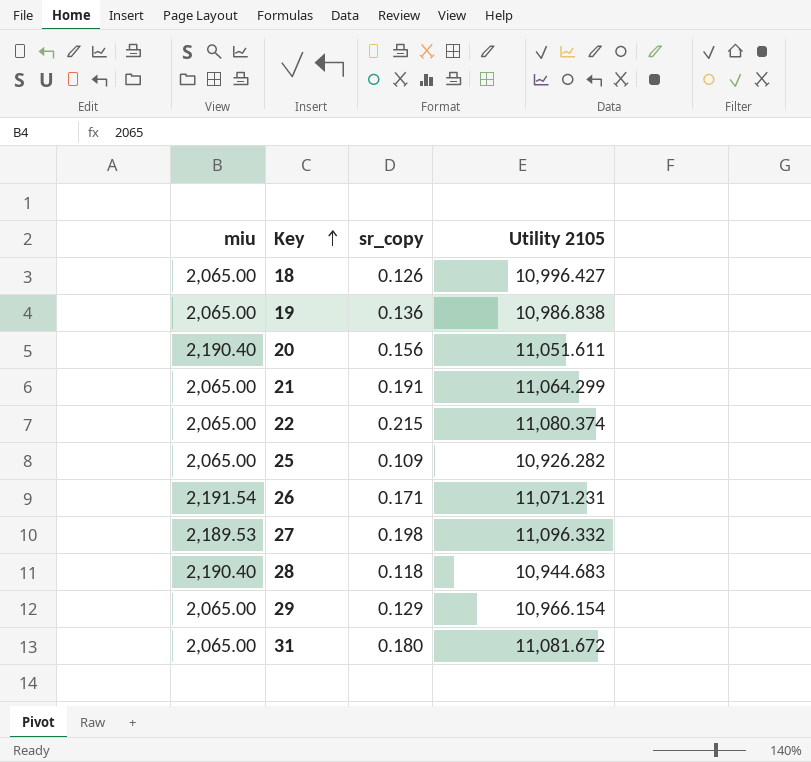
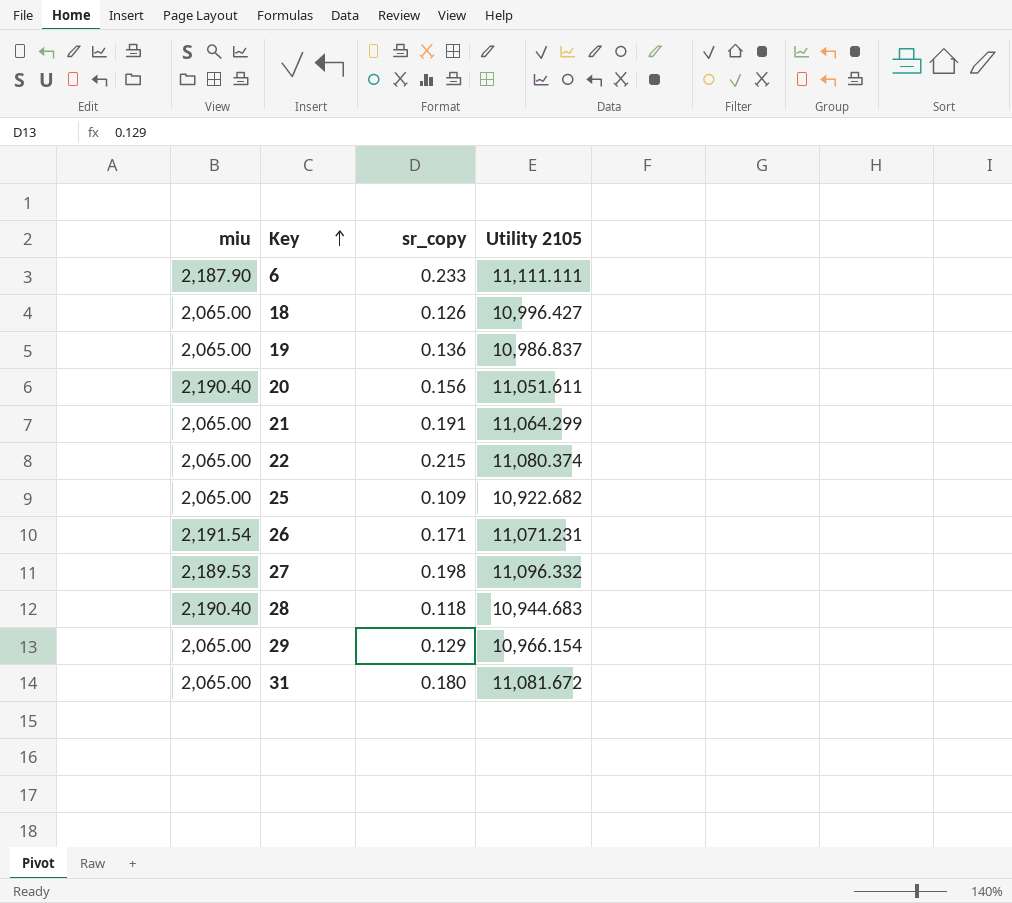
row 6: none -> 2,187.90 | 0.233 | 11,111.111
19 | Utility 2105: 10,986.838 -> 10,986.837
25 | Utility 2105: 10,926.282 -> 10,922.682

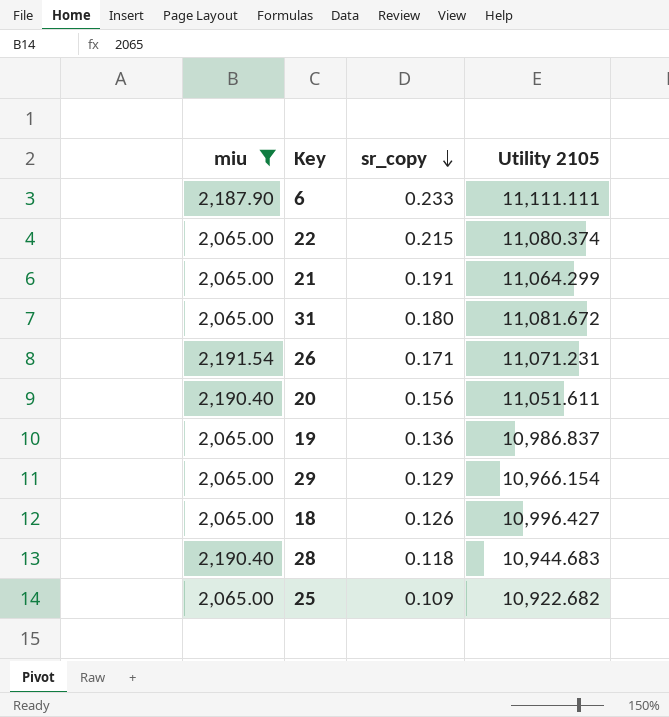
filter: none -> miu != 2,189.53
row order: Key ascending -> sr_copy descending

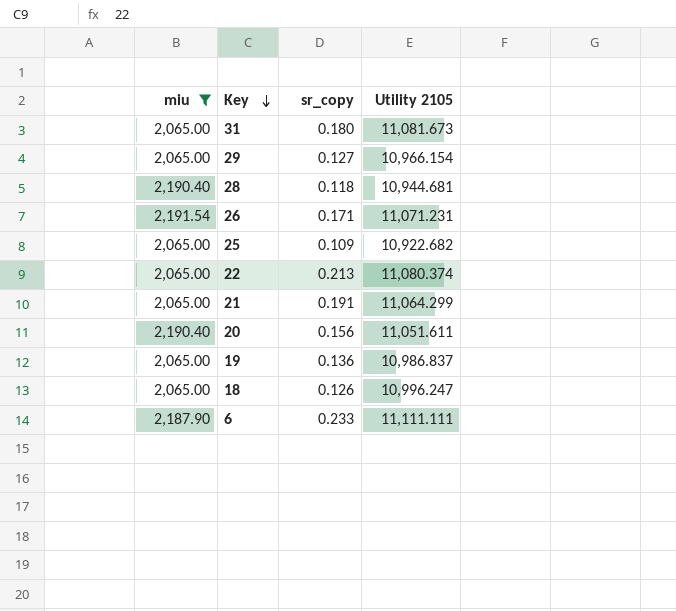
row order: sr_copy descending -> Key descending
31 | Utility 2105: 11,081.672 -> 11,081.673
29 | sr_copy: 0.129 -> 0.127
28 | Utility 2105: 10,944.683 -> 10,944.681
22 | sr_copy: 0.215 -> 0.213
18 | Utility 2105: 10,996.427 -> 10,996.247

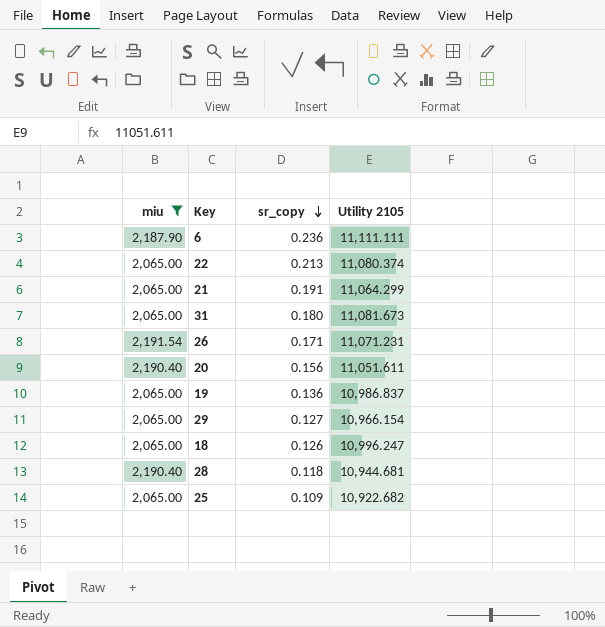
row order: Key descending -> sr_copy descending
6 | sr_copy: 0.233 -> 0.236

